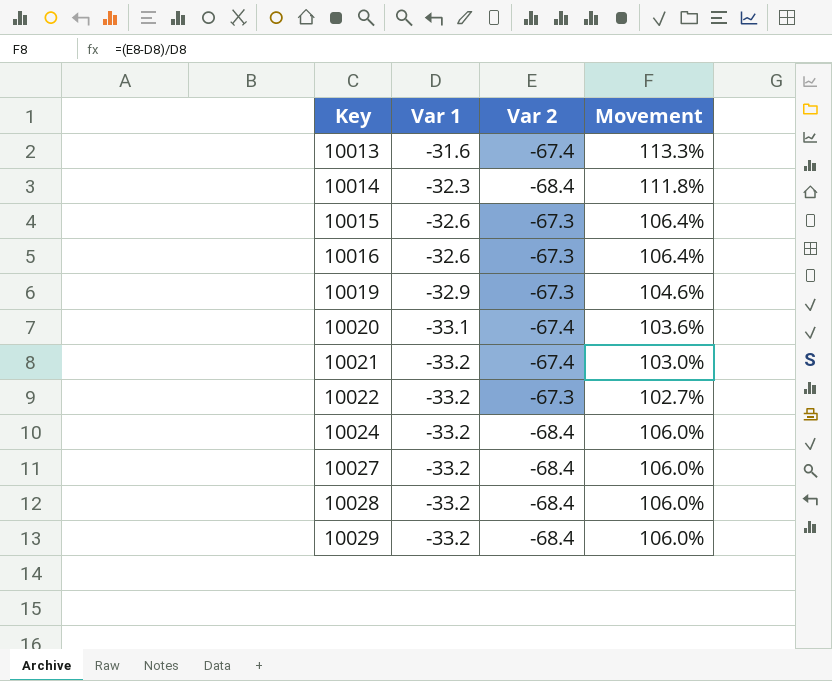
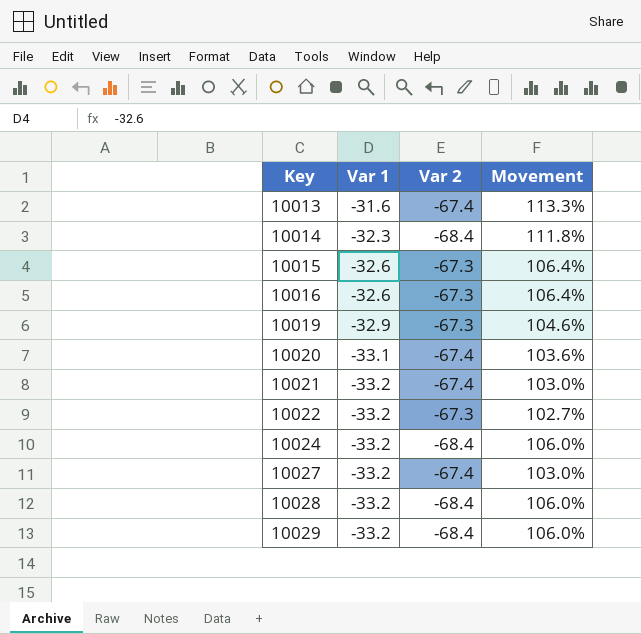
10027 | Var 2: -68.4 -> -67.4
10027 | Movement: 106.0% -> 103.0%

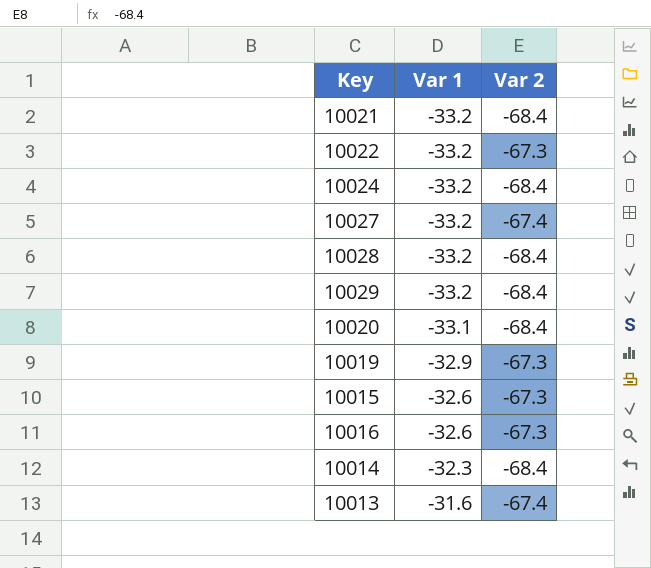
row order: Key ascending -> Var 1 ascending
column Movement | formula: ([Var 2] - [Var 1]) / [Var 1] -> none
10021 | Var 2: -67.4 -> -68.4
10020 | Var 2: -67.4 -> -68.4

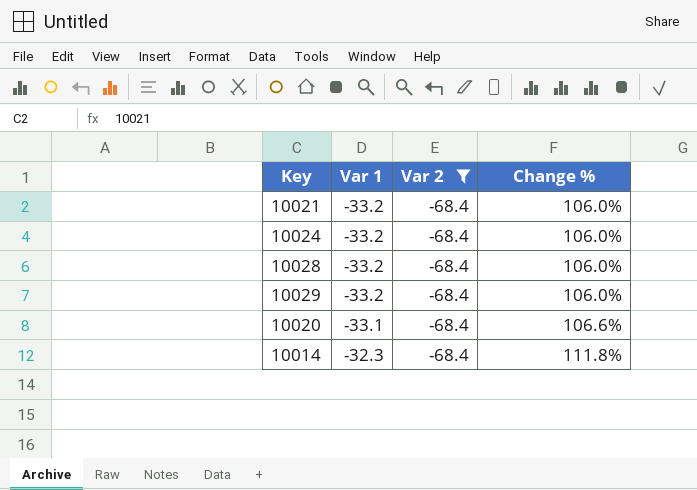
filter: none -> Var 2 = -68.4
column Change % | formula: none -> ([Var 2] - [Var 1]) / [Var 1]

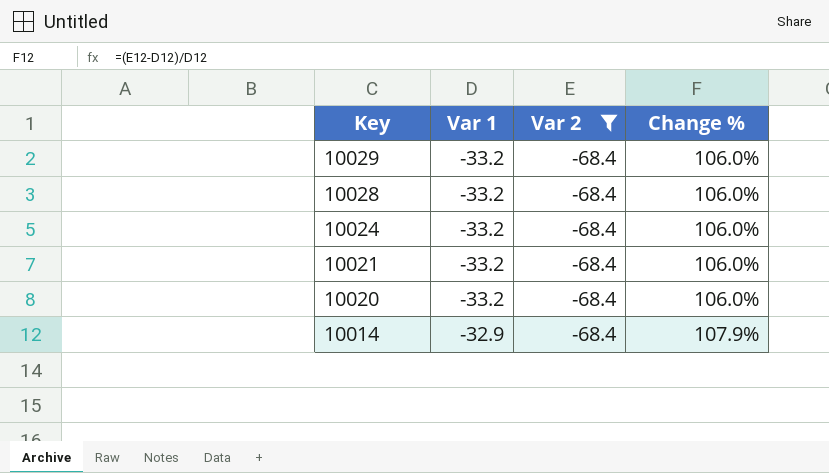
row order: Var 1 ascending -> Key descending
10020 | Var 1: -33.1 -> -33.2
10020 | Change %: 106.6% -> 106.0%
10014 | Var 1: -32.3 -> -32.9
10014 | Change %: 111.8% -> 107.9%

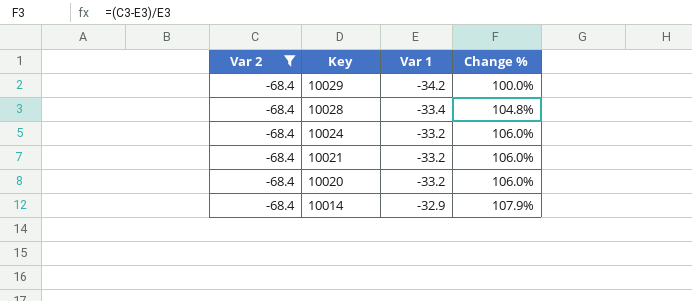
column Var 2 | position: 3 -> 1
10029 | Var 1: -33.2 -> -34.2
10029 | Change %: 106.0% -> 100.0%
10028 | Var 1: -33.2 -> -33.4
10028 | Change %: 106.0% -> 104.8%

